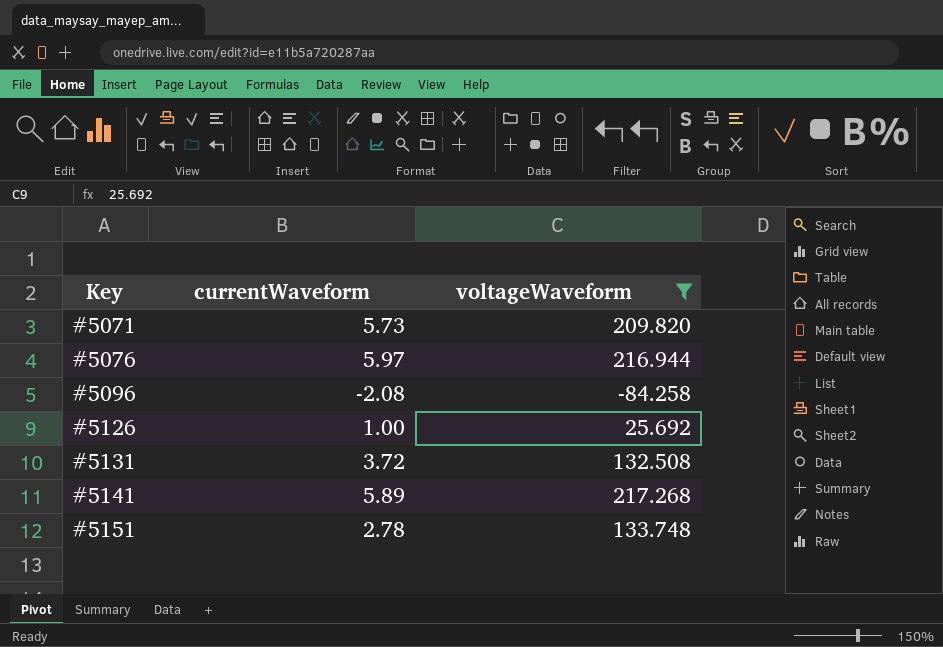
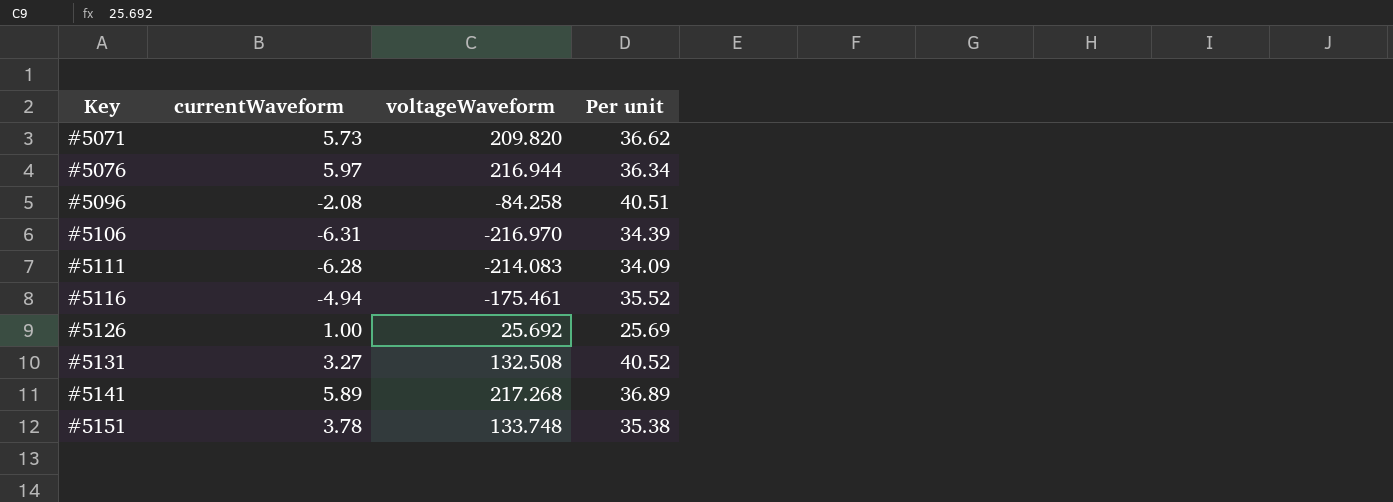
filter: voltageWaveform >= -84.258 -> none
column Per unit | formula: none -> [voltageWaveform] / [currentWaveform]
#5131 | currentWaveform: 3.72 -> 3.27
#5151 | currentWaveform: 2.78 -> 3.78

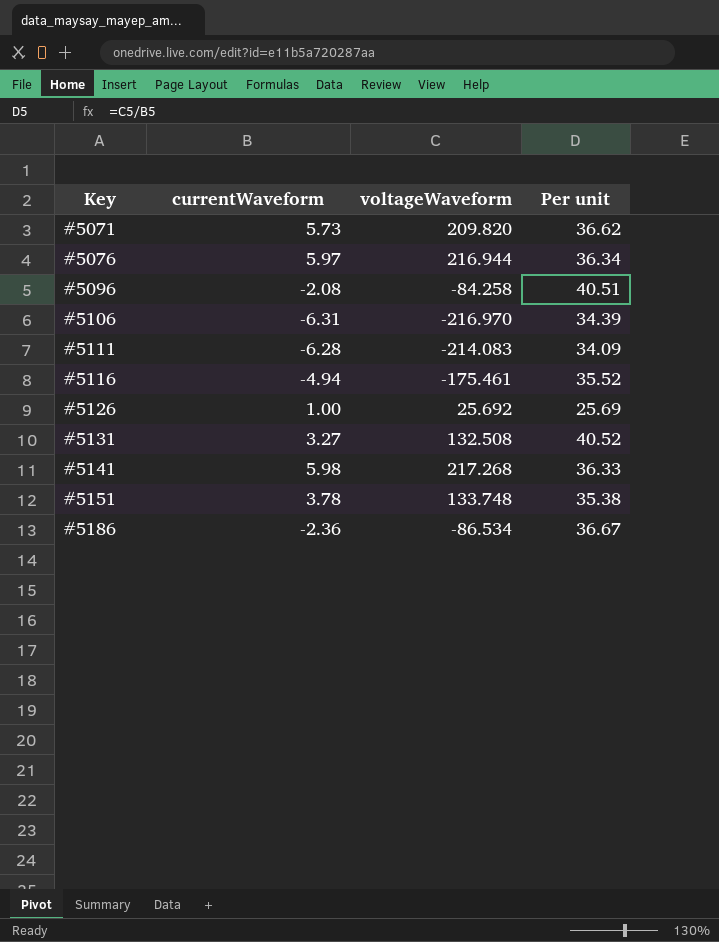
#5141 | currentWaveform: 5.89 -> 5.98
#5141 | Per unit: 36.89 -> 36.33
row #5186: none -> -2.36 | -86.534 | 36.67

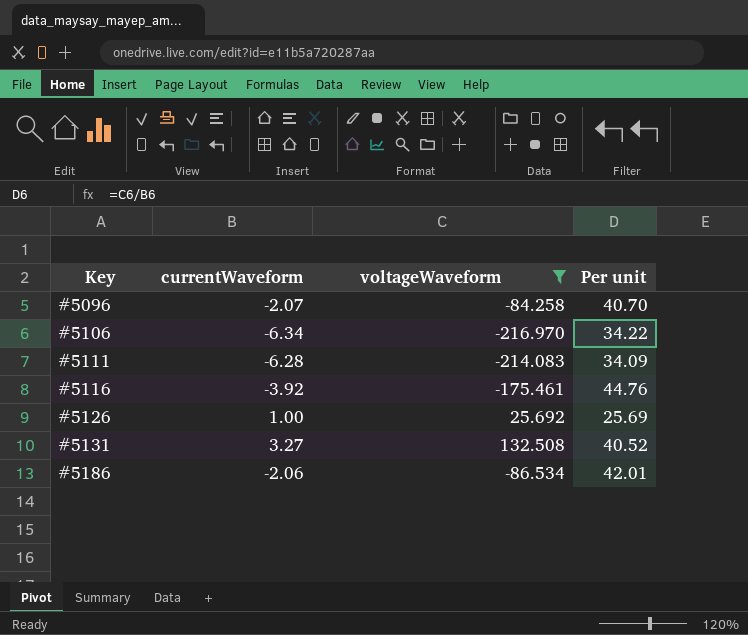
filter: none -> voltageWaveform <= 132.508
#5096 | currentWaveform: -2.08 -> -2.07
#5096 | Per unit: 40.51 -> 40.70
#5106 | currentWaveform: -6.31 -> -6.34
#5106 | Per unit: 34.39 -> 34.22
#5116 | currentWaveform: -4.94 -> -3.92
#5116 | Per unit: 35.52 -> 44.76
#5186 | currentWaveform: -2.36 -> -2.06
#5186 | Per unit: 36.67 -> 42.01

